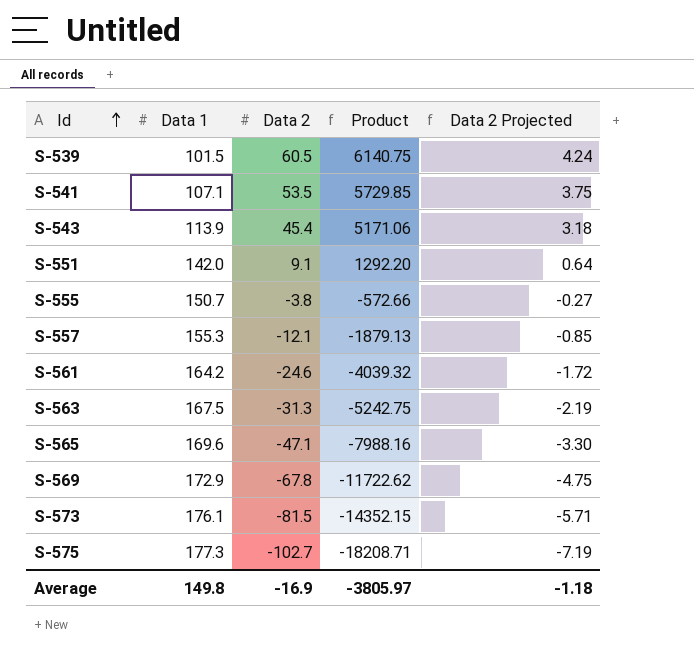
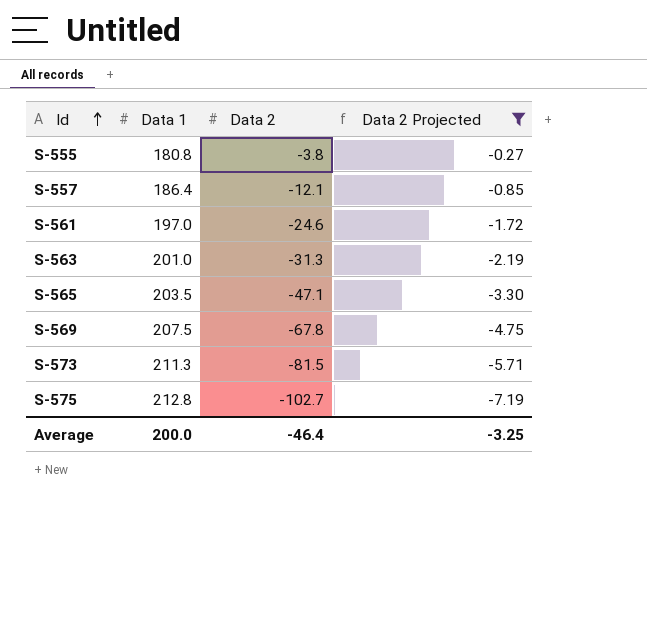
filter: none -> Data 2 Projected <= -0.27
column Product | formula: [Data 1] * [Data 2] -> none
S-555 | Data 1: 150.7 -> 180.8
S-557 | Data 1: 155.3 -> 186.4
S-561 | Data 1: 164.2 -> 197.0
S-563 | Data 1: 167.5 -> 201.0
S-565 | Data 1: 169.6 -> 203.5
S-569 | Data 1: 172.9 -> 207.5
S-573 | Data 1: 176.1 -> 211.3
S-575 | Data 1: 177.3 -> 212.8
Average | Data 1: 149.8 -> 200.0
Average | Data 2: -16.9 -> -46.4
Average | Data 2 Projected: -1.18 -> -3.25

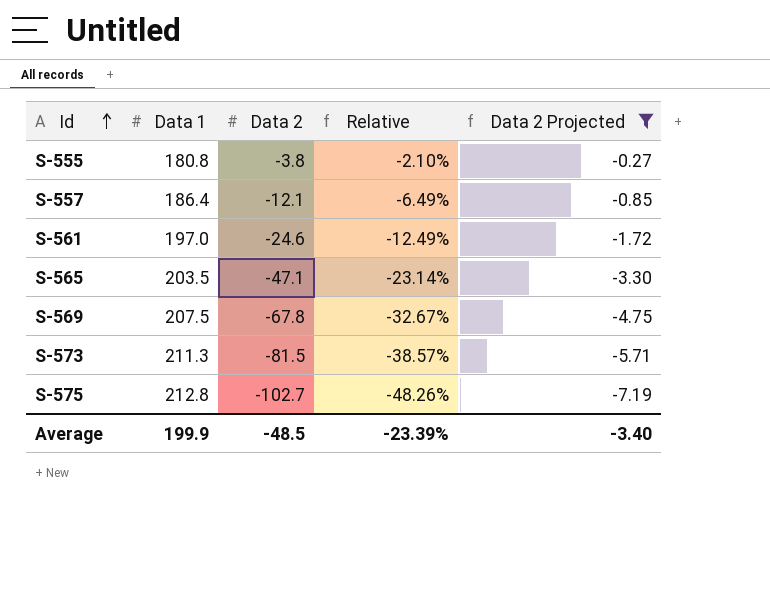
column Relative | formula: none -> [Data 2] / [Data 1]
row S-563: 201.0 | -31.3 | -2.19 -> none
Average | Data 1: 200.0 -> 199.9
Average | Data 2: -46.4 -> -48.5
Average | Data 2 Projected: -3.25 -> -3.40

